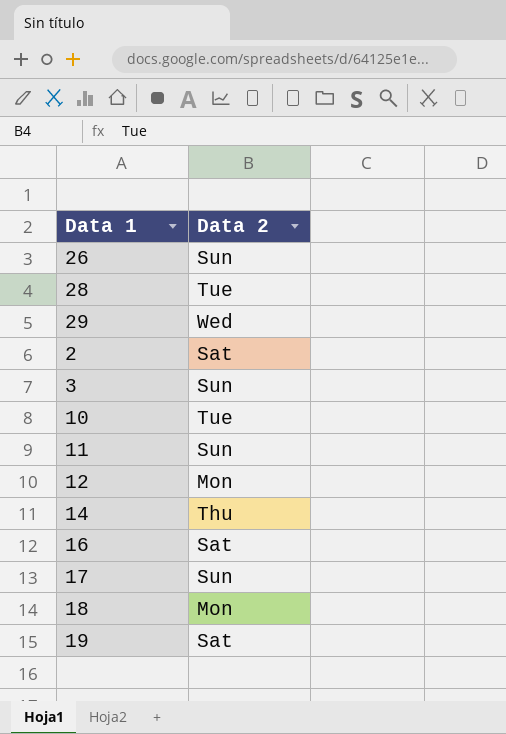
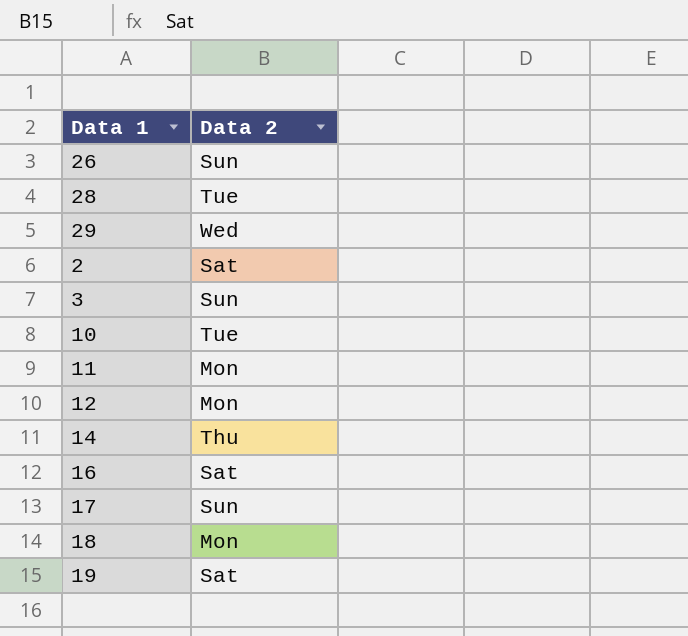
11 | Data 2: Sun -> Mon

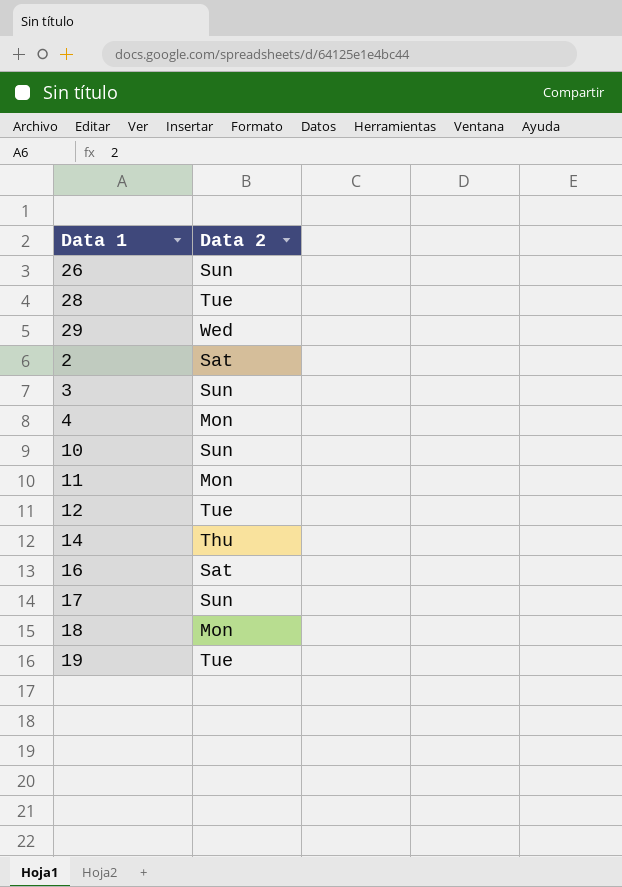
row 4: none -> Mon
10 | Data 2: Tue -> Sun
12 | Data 2: Mon -> Tue
19 | Data 2: Sat -> Tue

